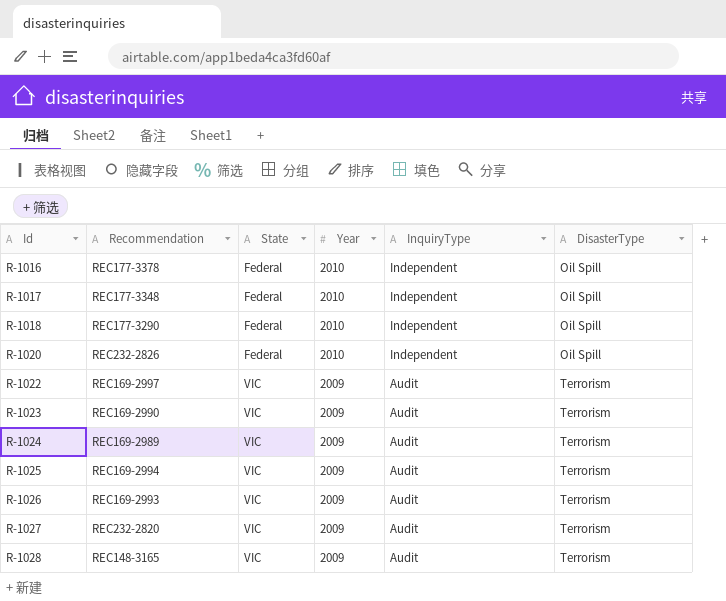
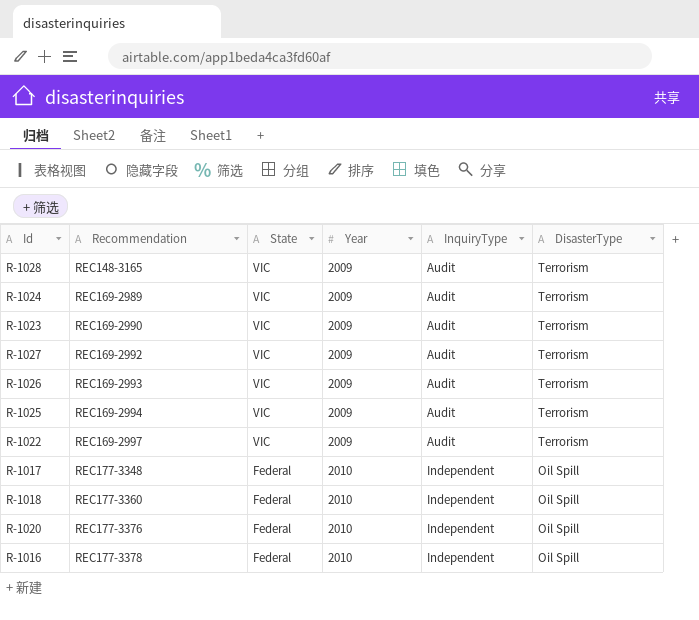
row order: Id ascending -> Recommendation ascending
R-1027 | Recommendation: REC232-2820 -> REC169-2992
R-1018 | Recommendation: REC177-3290 -> REC177-3360
R-1020 | Recommendation: REC232-2826 -> REC177-3376

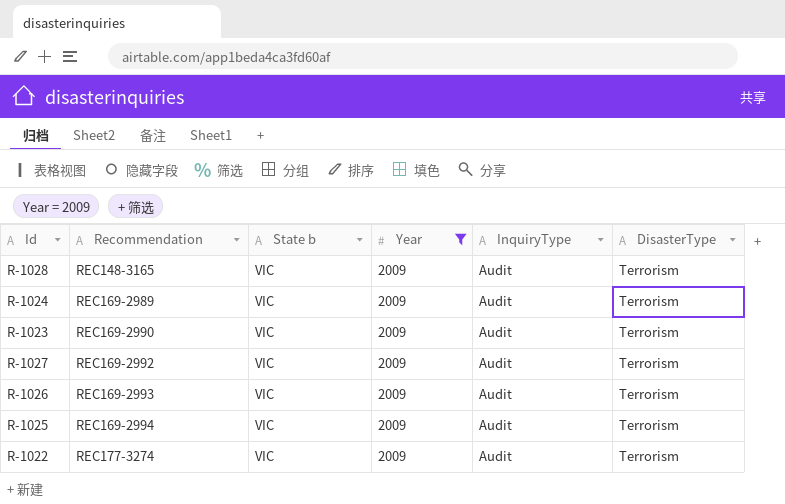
filter: none -> Year = 2009
column name: State -> State b
R-1022 | Recommendation: REC169-2997 -> REC177-3274

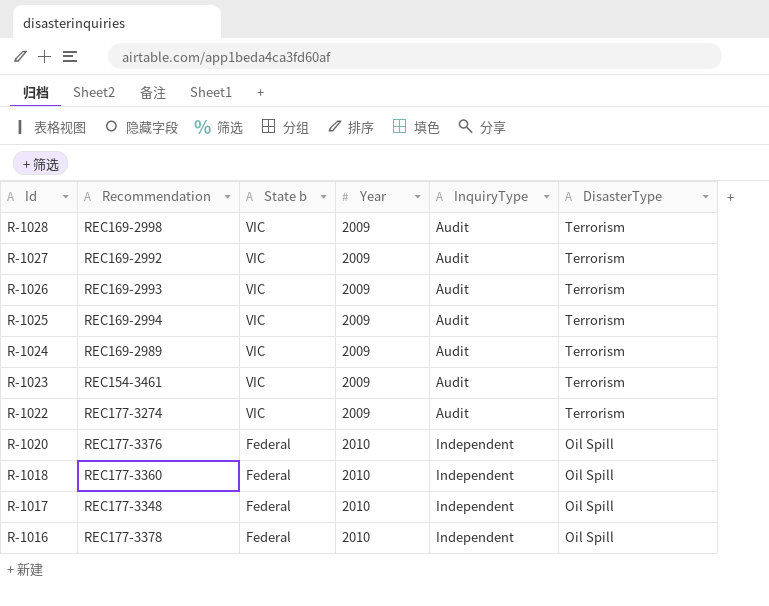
filter: Year = 2009 -> none
row order: Recommendation ascending -> Id descending
R-1028 | Recommendation: REC148-3165 -> REC169-2998
R-1023 | Recommendation: REC169-2990 -> REC154-3461

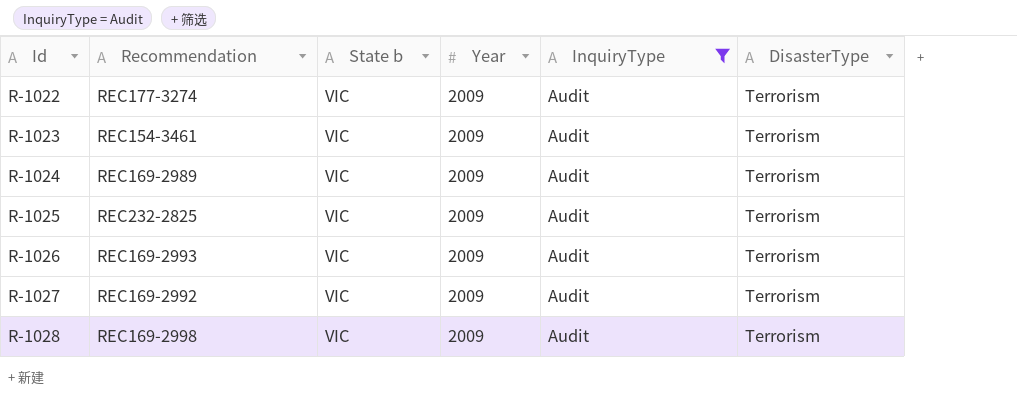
filter: none -> InquiryType = Audit
row order: Id descending -> Id ascending
R-1025 | Recommendation: REC169-2994 -> REC232-2825

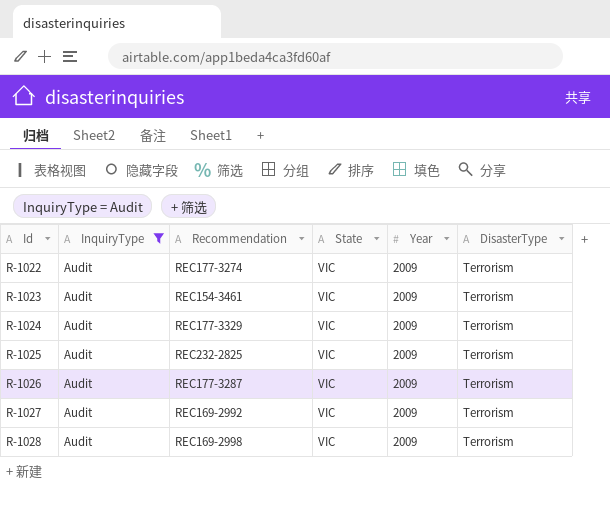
column InquiryType | position: 5 -> 2
column name: State b -> State
R-1024 | Recommendation: REC169-2989 -> REC177-3329
R-1026 | Recommendation: REC169-2993 -> REC177-3287

